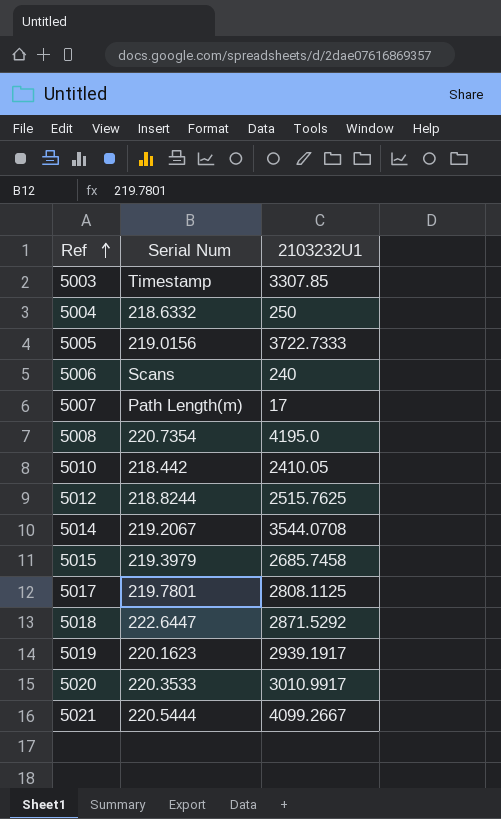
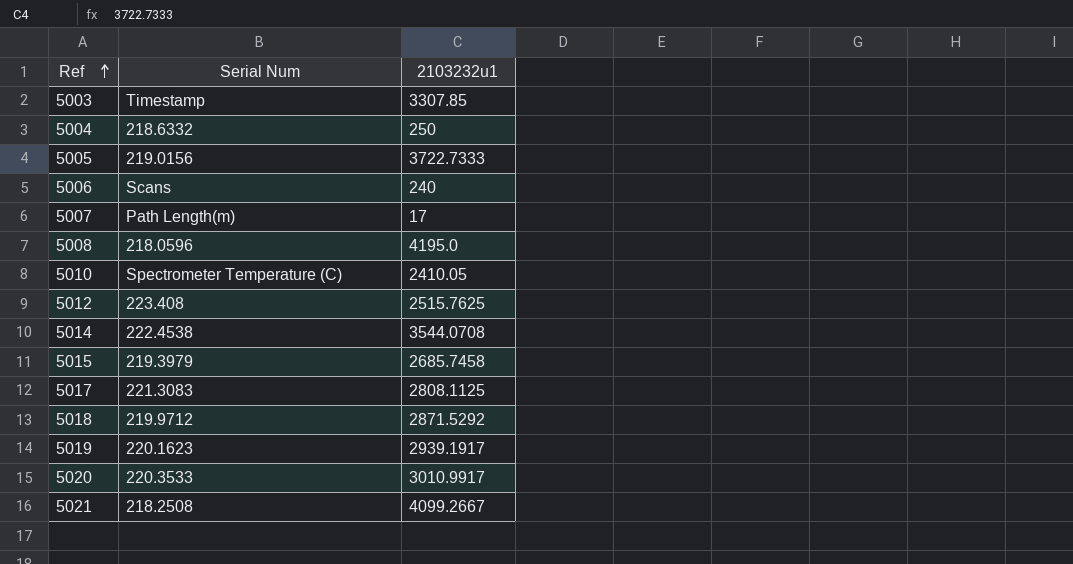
column name: 2103232U1 -> 2103232u1
5008 | Serial Num: 220.7354 -> 218.0596
5010 | Serial Num: 218.442 -> Spectrometer Temperature (C)
5012 | Serial Num: 218.8244 -> 223.408
5014 | Serial Num: 219.2067 -> 222.4538
5017 | Serial Num: 219.7801 -> 221.3083
5018 | Serial Num: 222.6447 -> 219.9712
5021 | Serial Num: 220.5444 -> 218.2508

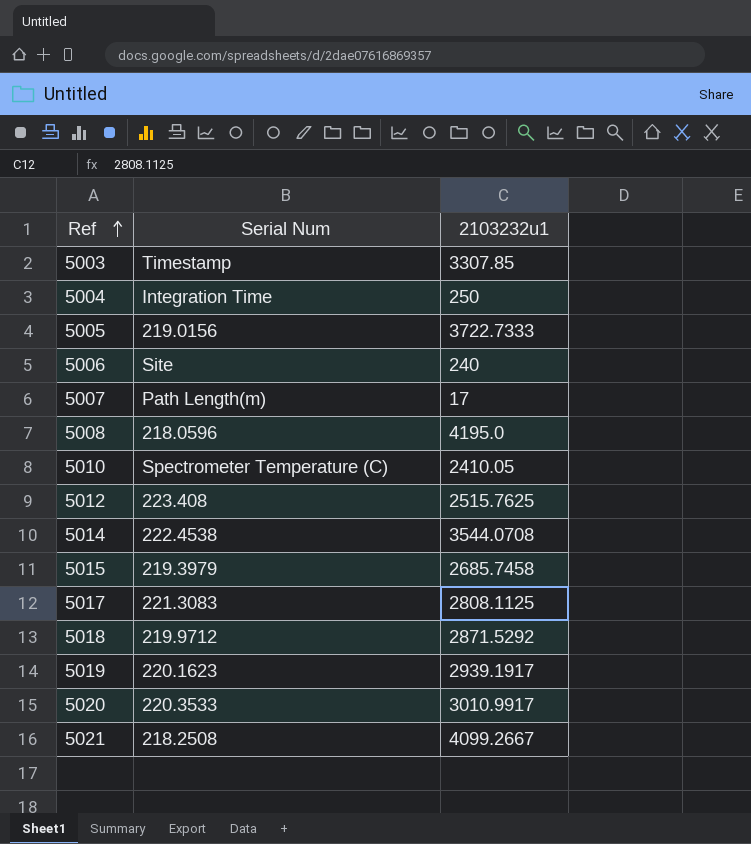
5004 | Serial Num: 218.6332 -> Integration Time
5006 | Serial Num: Scans -> Site

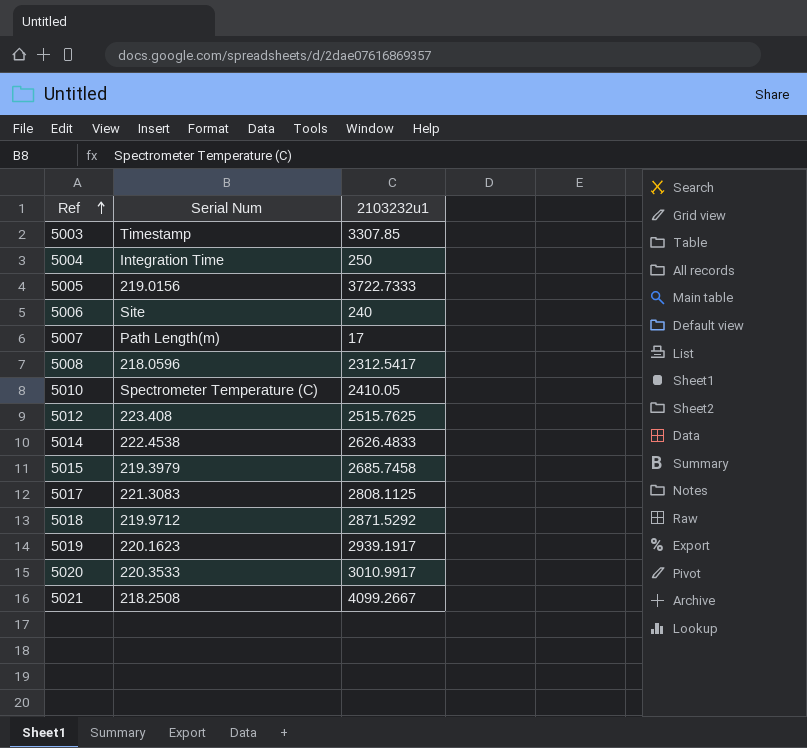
5008 | 2103232u1: 4195.0 -> 2312.5417
5014 | 2103232u1: 3544.0708 -> 2626.4833

